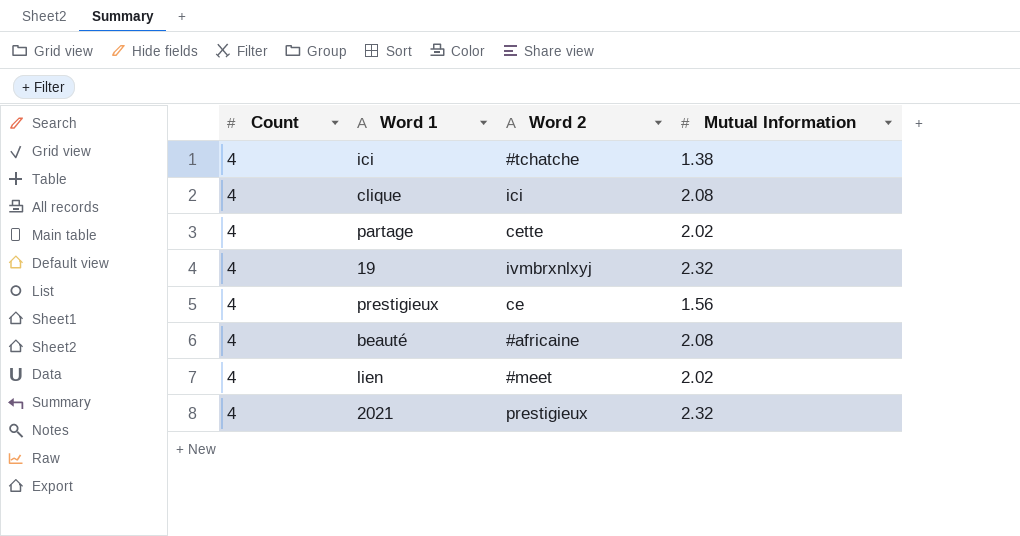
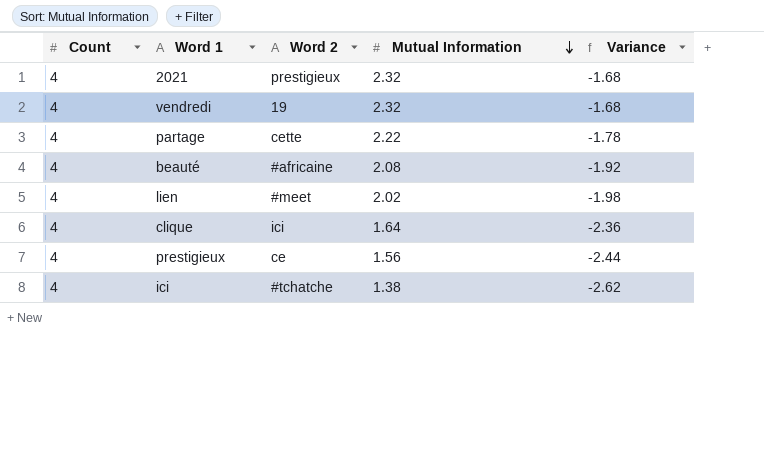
row order: none -> Mutual Information descending
column Variance | formula: none -> [Mutual Information] - [Count]
row 19: 4 | ivmbrxnlxyj | 2.32 -> none
row vendredi: none -> 4 | 19 | 2.32 | -1.68
partage | Mutual Information: 2.02 -> 2.22
clique | Mutual Information: 2.08 -> 1.64

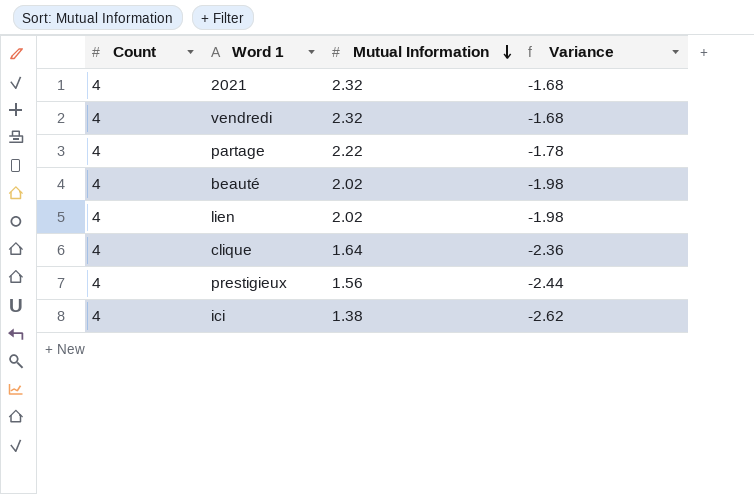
column Word 2 | position: 3 -> none
beauté | Mutual Information: 2.08 -> 2.02
beauté | Variance: -1.92 -> -1.98

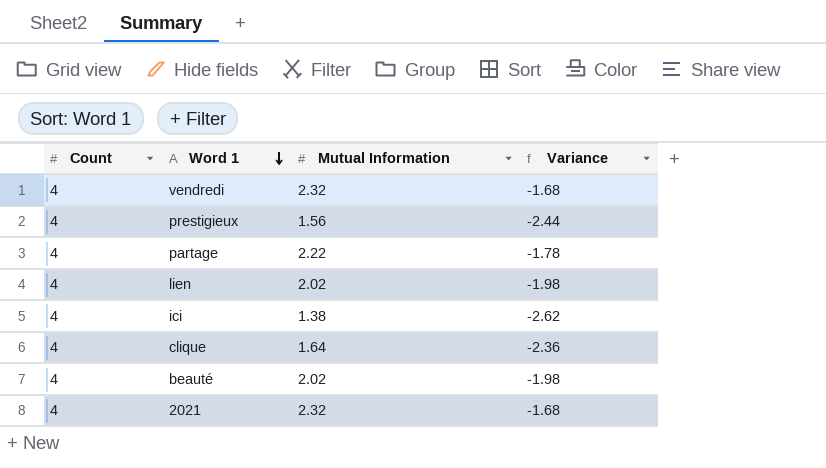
row order: Mutual Information descending -> Word 1 descending

